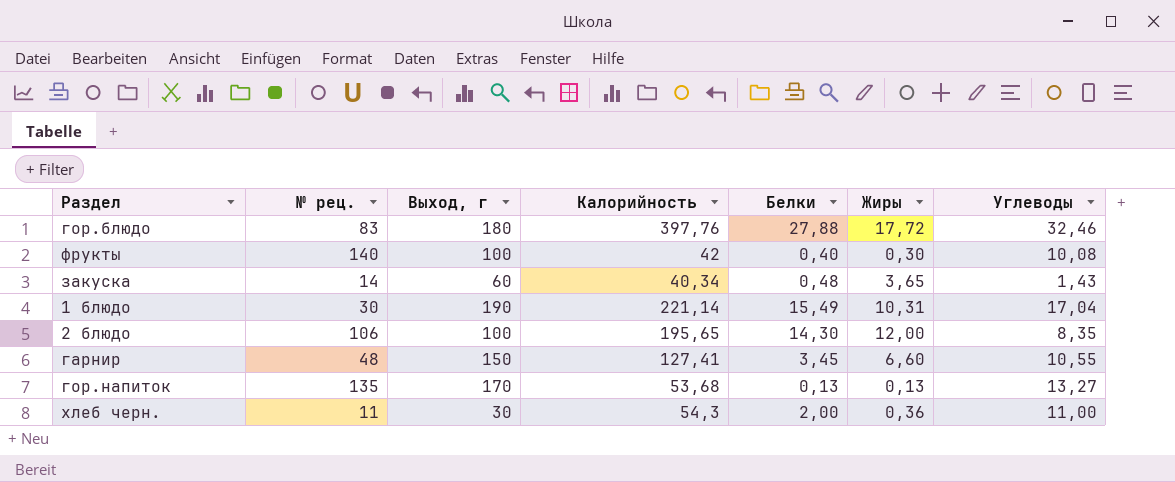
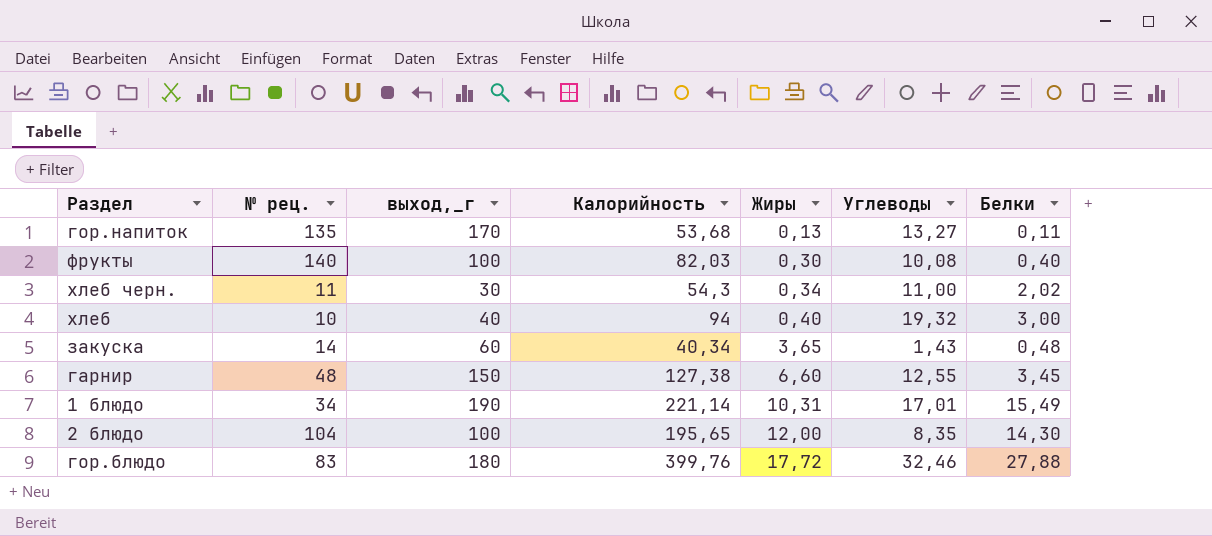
row order: none -> Жиры ascending
column name: Выход, г -> выход,_г
column Белки | position: 5 -> 7
гор.напиток | Белки: 0,13 -> 0,11
фрукты | Калорийность: 42 -> 82,03
хлеб черн. | Жиры: 0,36 -> 0,34
хлеб черн. | Белки: 2,00 -> 2,02
row хлеб: none -> 10 | 40 | 94 | 0,40 | 19,32 | 3,00
гарнир | Калорийность: 127,41 -> 127,38
гарнир | Углеводы: 10,55 -> 12,55
1 блюдо | № рец.: 30 -> 34
1 блюдо | Углеводы: 17,04 -> 17,01
2 блюдо | № рец.: 106 -> 104
гор.блюдо | Калорийность: 397,76 -> 399,76

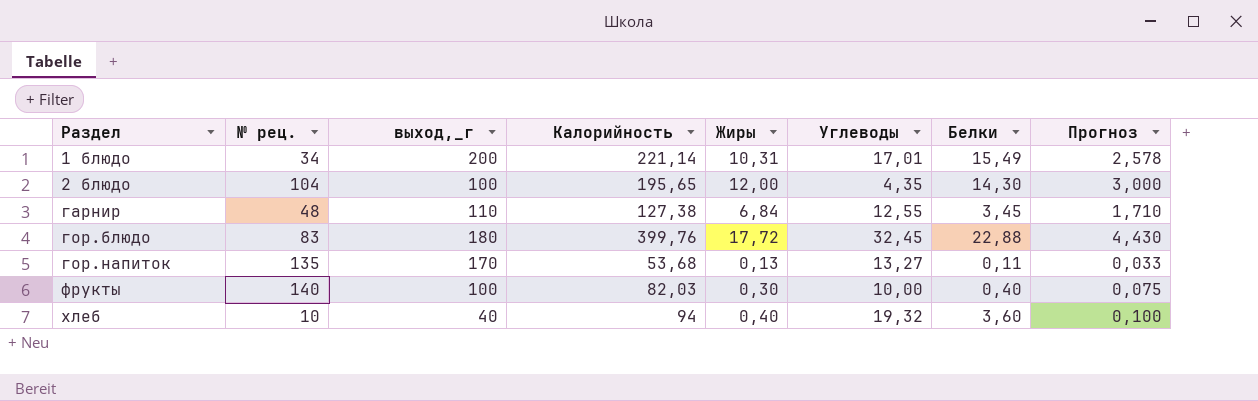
row order: Жиры ascending -> Раздел ascending
column Прогноз | formula: none -> [Жиры] * 0,25
row хлеб черн.: 11 | 30 | 54,3 | 0,34 | 11,00 | 2,02 -> none
row закуска: 14 | 60 | 40,34 | 3,65 | 1,43 | 0,48 -> none
1 блюдо | выход,_г: 190 -> 200
2 блюдо | Углеводы: 8,35 -> 4,35
гарнир | выход,_г: 150 -> 110
гарнир | Жиры: 6,60 -> 6,84
гор.блюдо | Углеводы: 32,46 -> 32,45
гор.блюдо | Белки: 27,88 -> 22,88
фрукты | Углеводы: 10,08 -> 10,00
хлеб | Белки: 3,00 -> 3,60

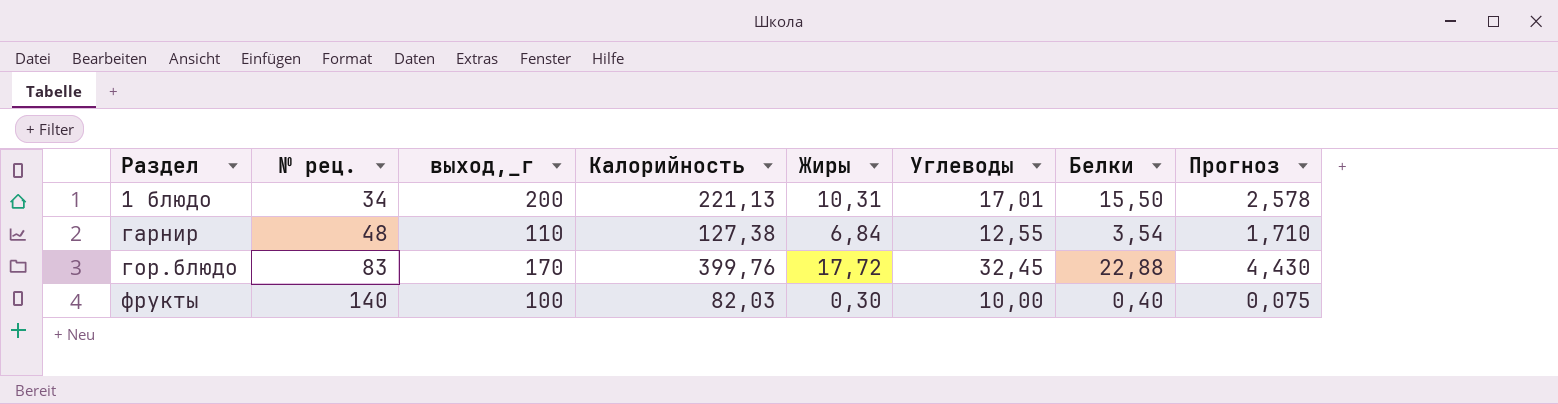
row 2 блюдо: 104 | 100 | 195,65 | 12,00 | 4,35 | 14,30 | 3,000 -> none
row гор.напиток: 135 | 170 | 53,68 | 0,13 | 13,27 | 0,11 | 0,033 -> none
row хлеб: 10 | 40 | 94 | 0,40 | 19,32 | 3,60 | 0,100 -> none
1 блюдо | Калорийность: 221,14 -> 221,13
1 блюдо | Белки: 15,49 -> 15,50
гарнир | Белки: 3,45 -> 3,54
гор.блюдо | выход,_г: 180 -> 170

